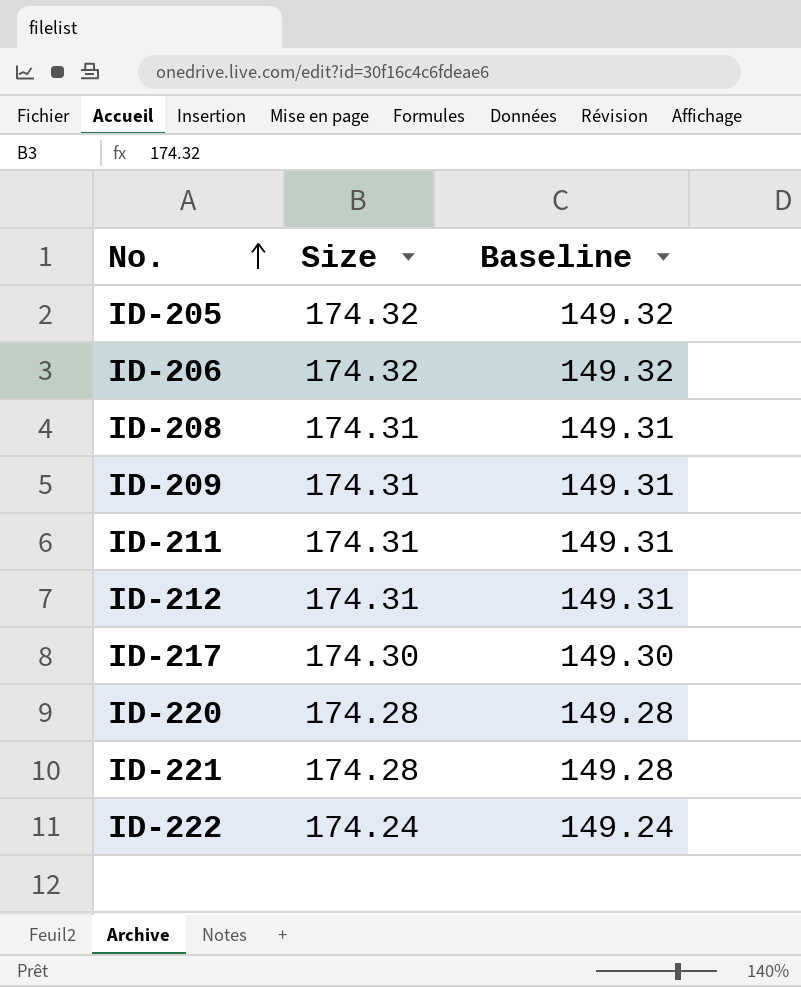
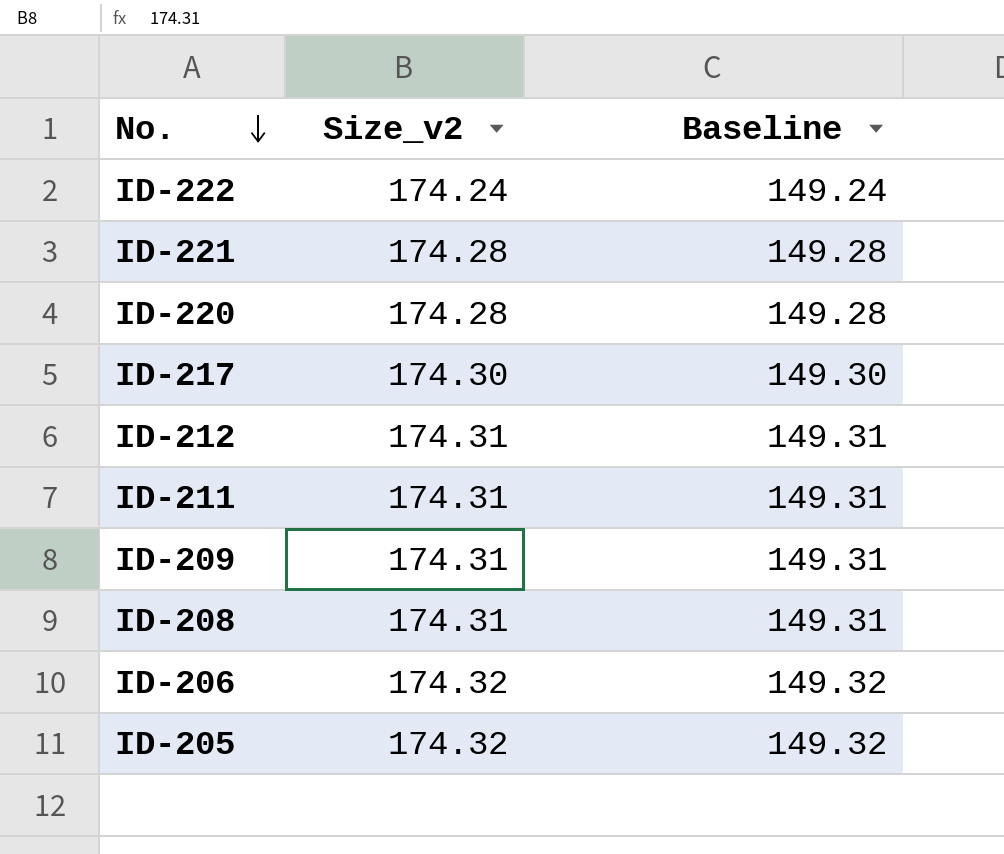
row order: No. ascending -> No. descending
column name: Size -> Size_v2

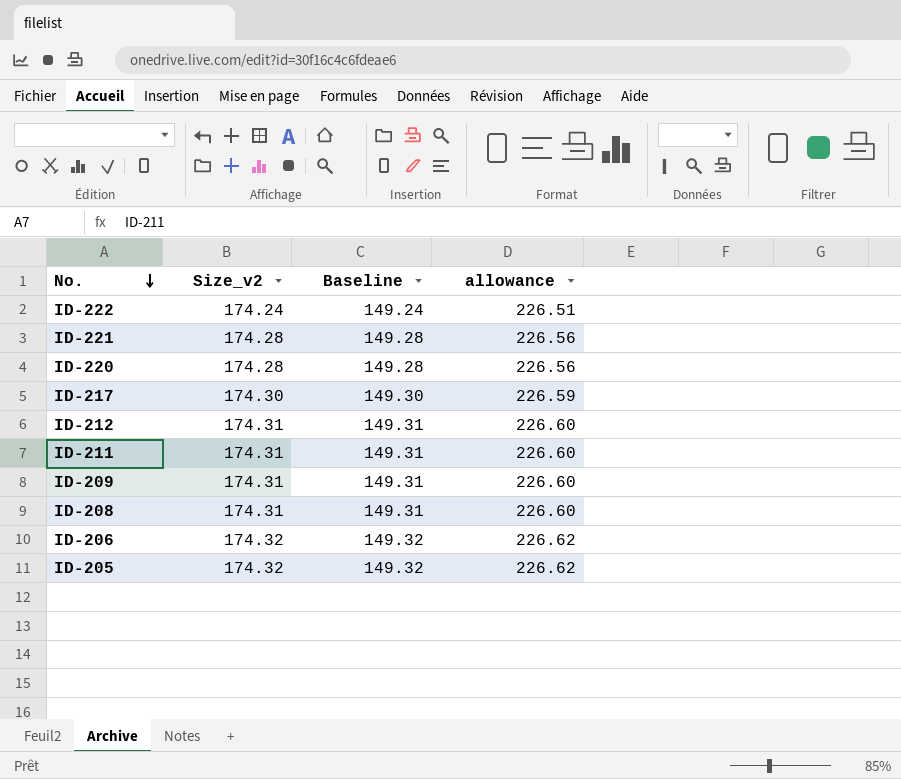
column allowance | formula: none -> [Size_v2] * 1.3

